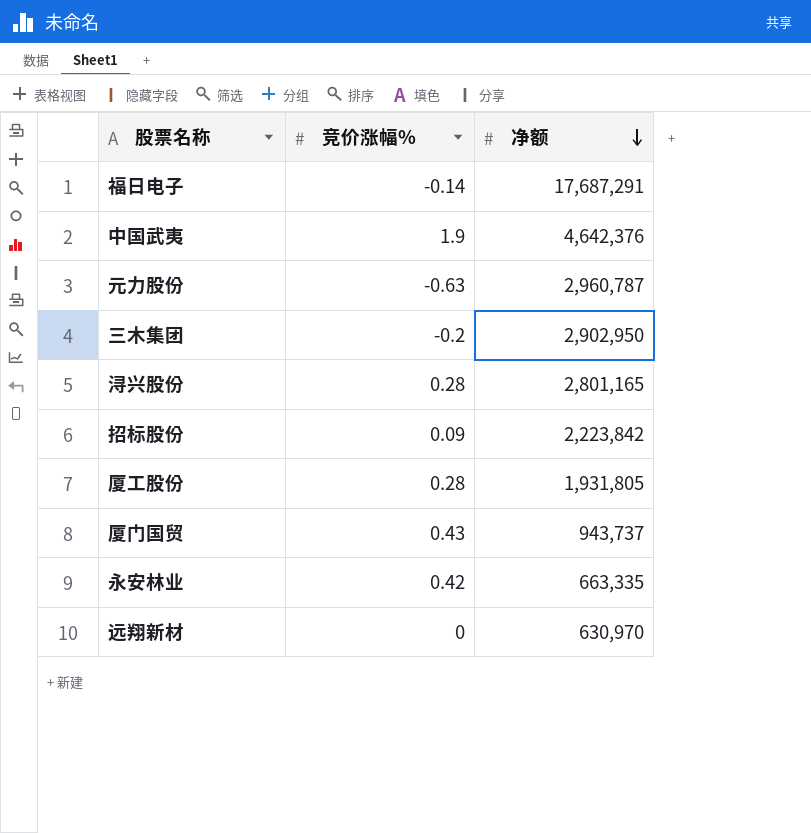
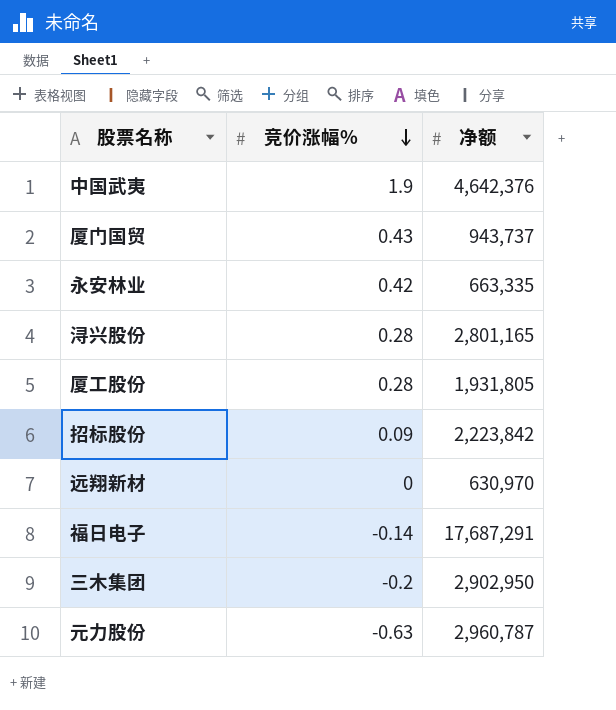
row order: 净额 descending -> 竞价涨幅% descending

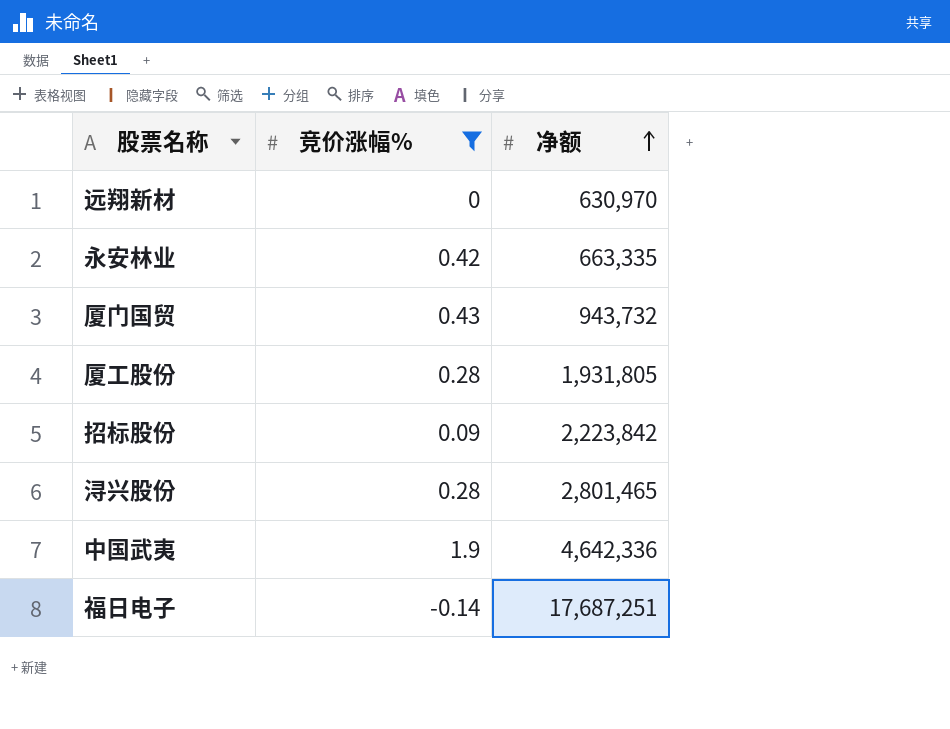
filter: none -> 竞价涨幅% >= -0.14
row order: 竞价涨幅% descending -> 净额 ascending
厦门国贸 | 净额: 943,737 -> 943,732
浔兴股份 | 净额: 2,801,165 -> 2,801,465
中国武夷 | 净额: 4,642,376 -> 4,642,336
福日电子 | 净额: 17,687,291 -> 17,687,251

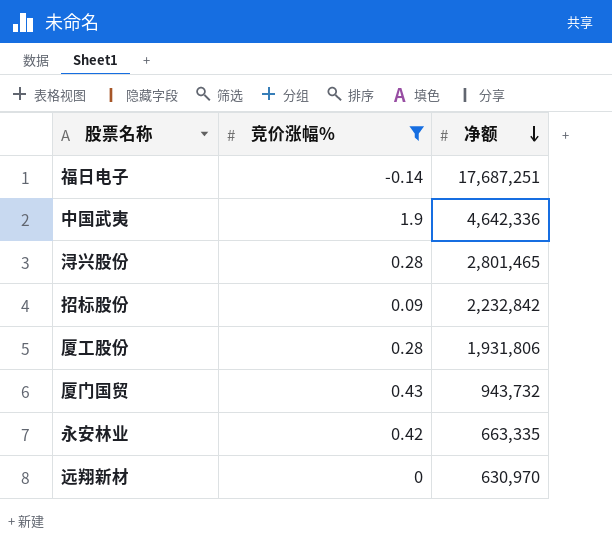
row order: 净额 ascending -> 净额 descending
招标股份 | 净额: 2,223,842 -> 2,232,842
厦工股份 | 净额: 1,931,805 -> 1,931,806

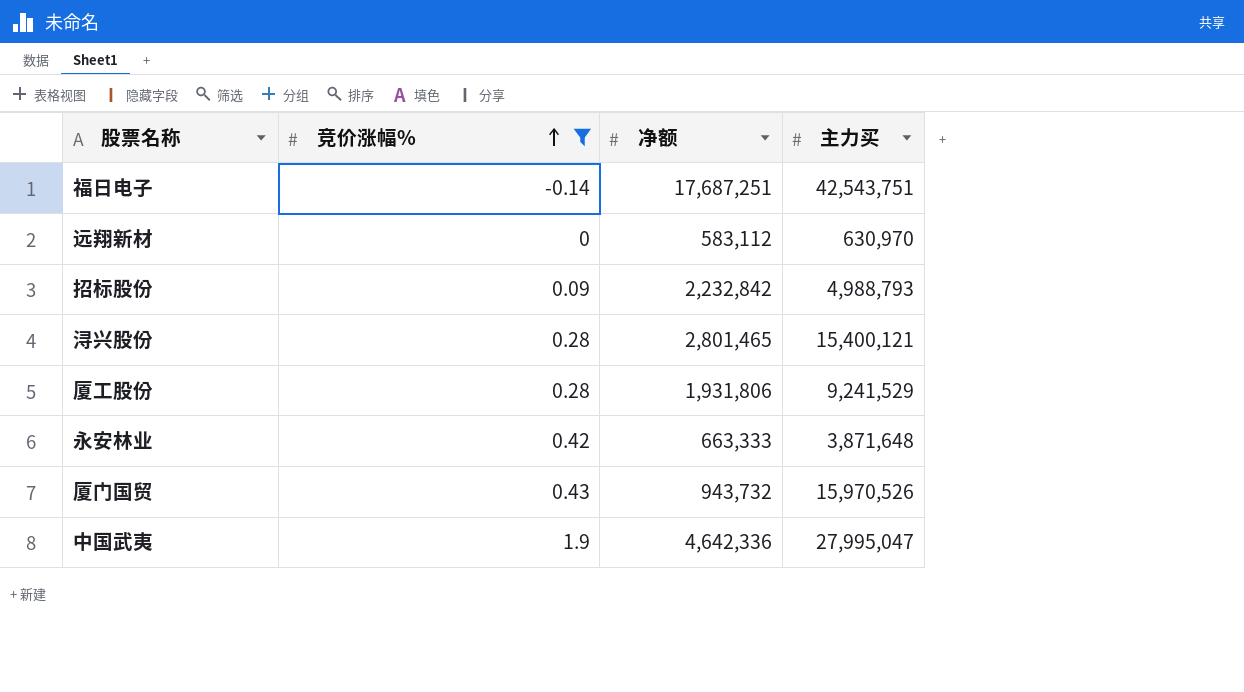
row order: 净额 descending -> 竞价涨幅% ascending
column 主力买 | position: none -> 4
远翔新材 | 净额: 630,970 -> 583,112
永安林业 | 净额: 663,335 -> 663,333

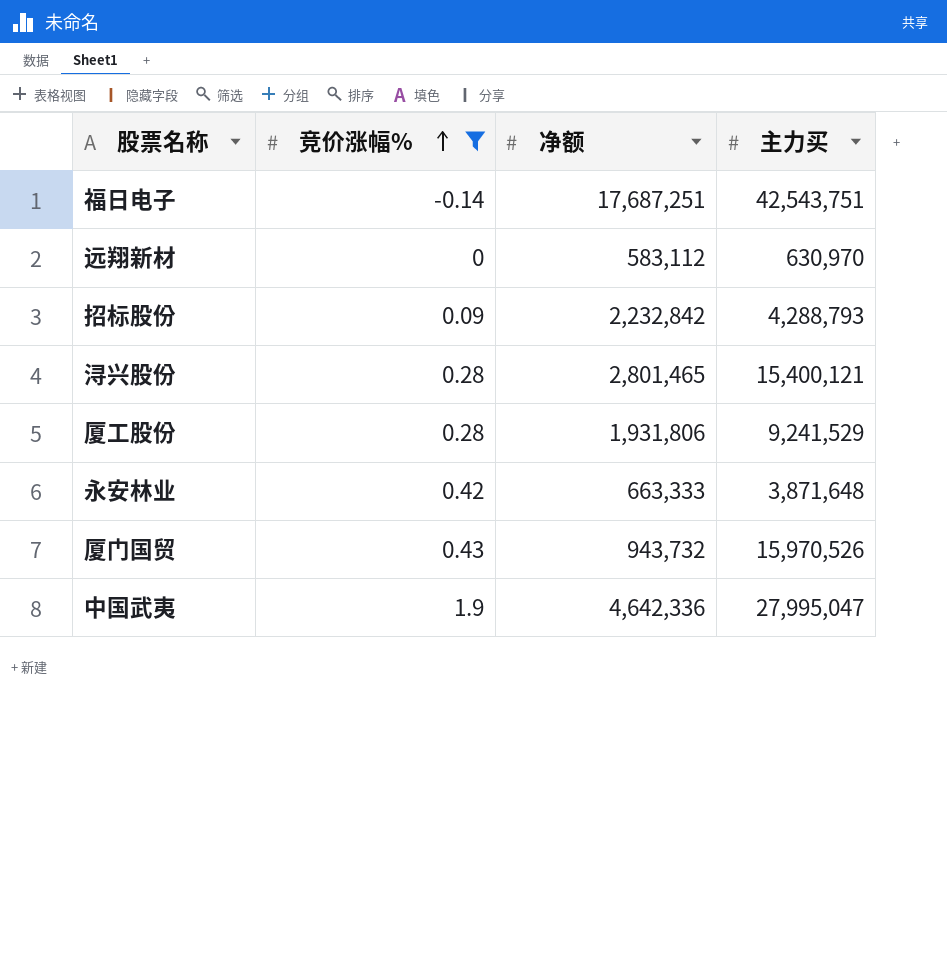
招标股份 | 主力买: 4,988,793 -> 4,288,793

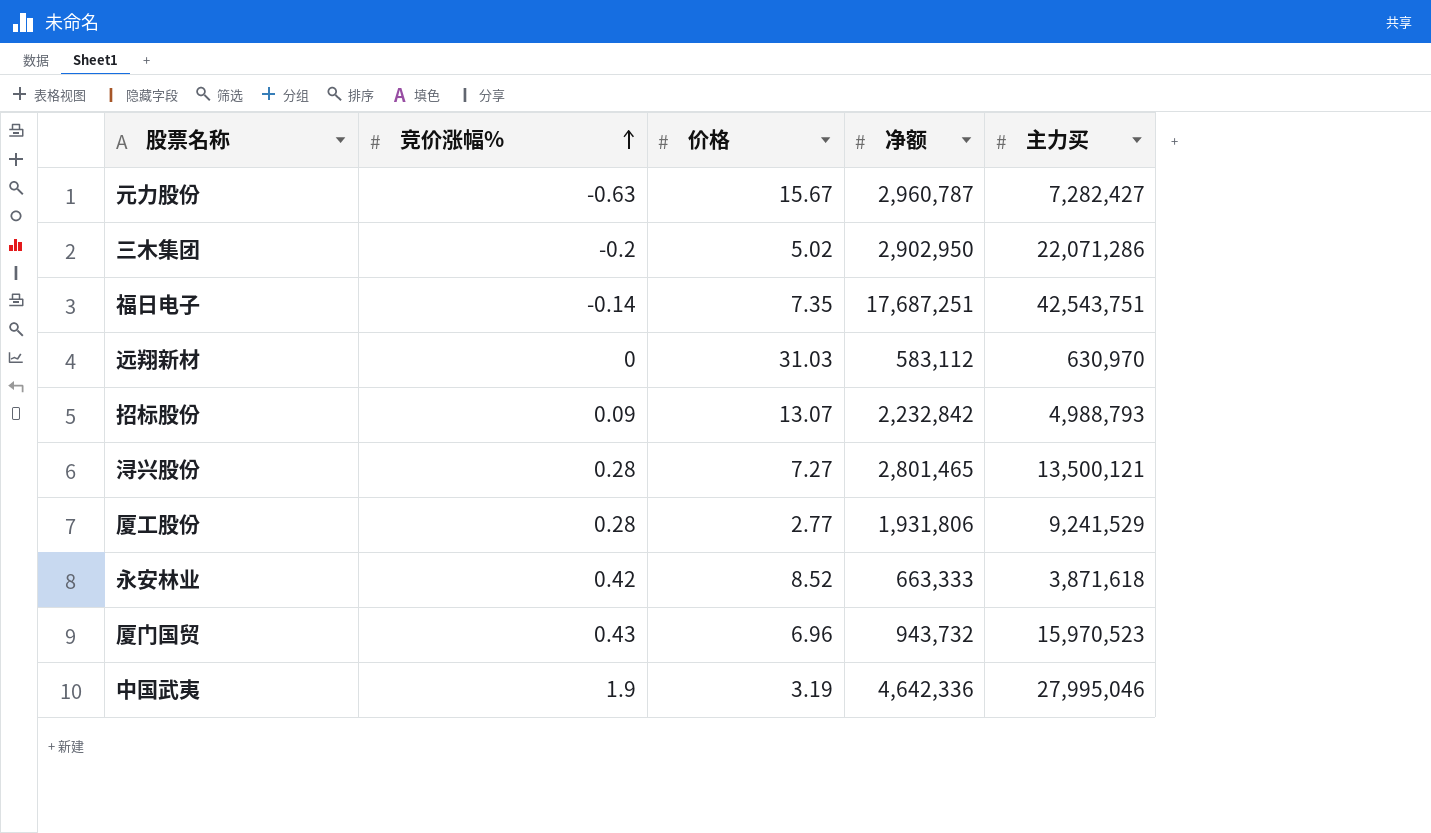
filter: 竞价涨幅% >= -0.14 -> none
column 价格 | position: none -> 3
招标股份 | 主力买: 4,288,793 -> 4,988,793
浔兴股份 | 主力买: 15,400,121 -> 13,500,121
永安林业 | 主力买: 3,871,648 -> 3,871,618
厦门国贸 | 主力买: 15,970,526 -> 15,970,523
中国武夷 | 主力买: 27,995,047 -> 27,995,046

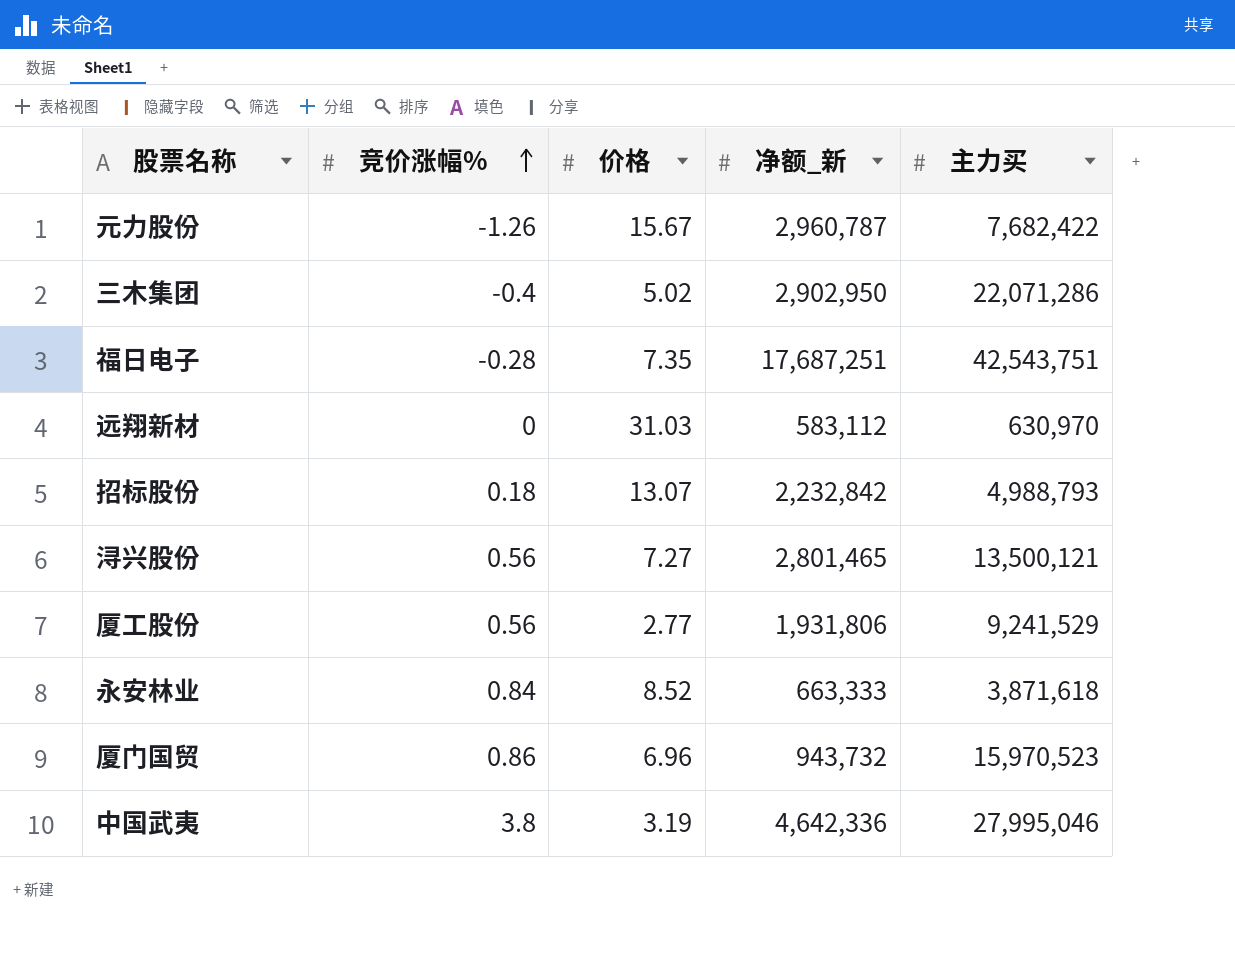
column name: 净额 -> 净额_新
元力股份 | 竞价涨幅%: -0.63 -> -1.26
元力股份 | 主力买: 7,282,427 -> 7,682,422
三木集团 | 竞价涨幅%: -0.2 -> -0.4
福日电子 | 竞价涨幅%: -0.14 -> -0.28
招标股份 | 竞价涨幅%: 0.09 -> 0.18
浔兴股份 | 竞价涨幅%: 0.28 -> 0.56
厦工股份 | 竞价涨幅%: 0.28 -> 0.56
永安林业 | 竞价涨幅%: 0.42 -> 0.84
厦门国贸 | 竞价涨幅%: 0.43 -> 0.86
中国武夷 | 竞价涨幅%: 1.9 -> 3.8

